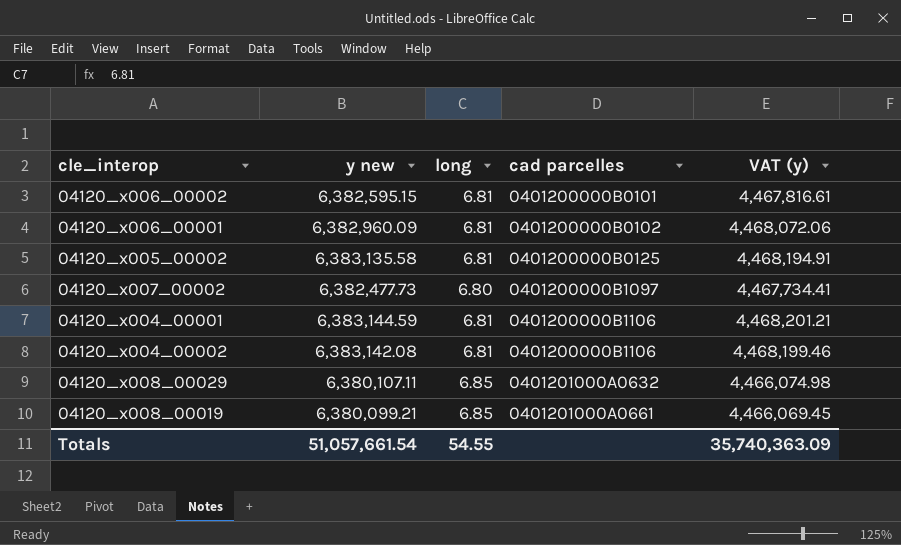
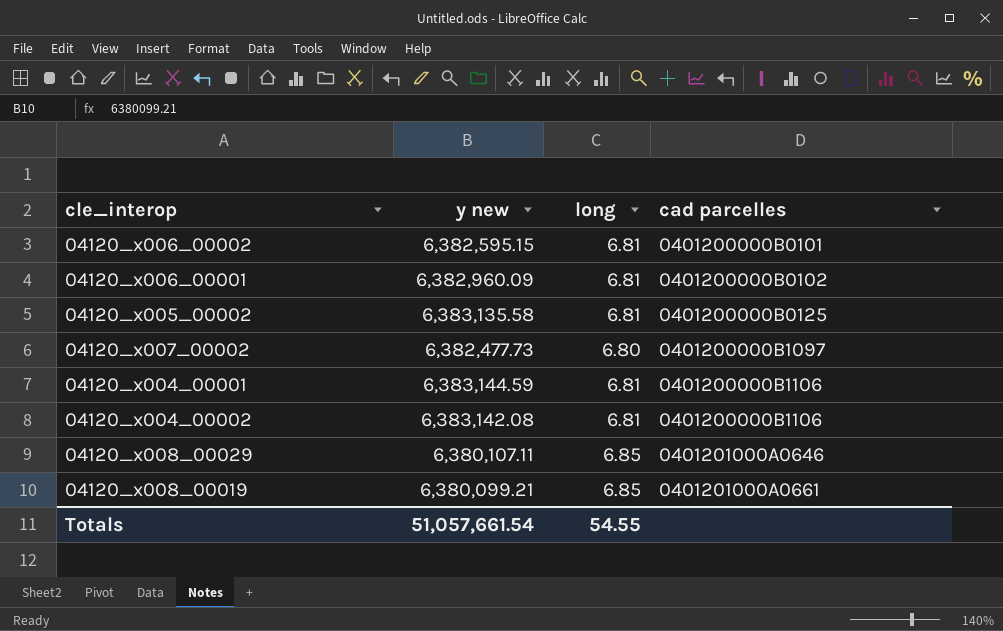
column VAT (y) | formula: [y new] * 0.7 -> none
04120_x008_00029 | cad parcelles: 0401201000A0632 -> 0401201000A0646

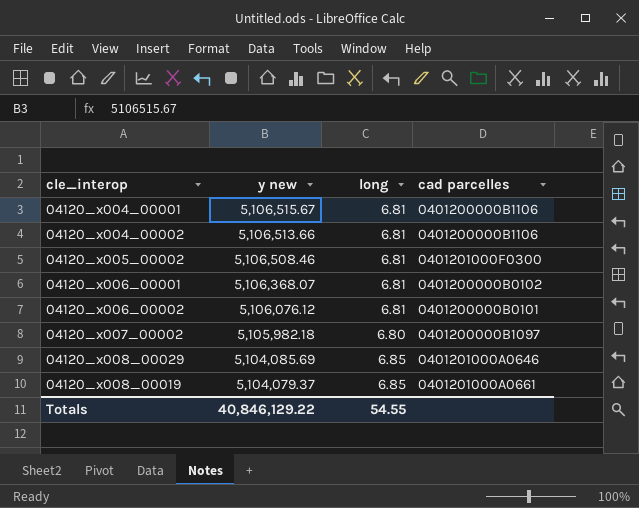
row order: cad parcelles ascending -> y new descending
04120_x004_00001 | y new: 6,383,144.59 -> 5,106,515.67
04120_x004_00002 | y new: 6,383,142.08 -> 5,106,513.66
04120_x005_00002 | y new: 6,383,135.58 -> 5,106,508.46
04120_x005_00002 | cad parcelles: 0401200000B0125 -> 0401201000F0300
04120_x006_00001 | y new: 6,382,960.09 -> 5,106,368.07
04120_x006_00002 | y new: 6,382,595.15 -> 5,106,076.12
04120_x007_00002 | y new: 6,382,477.73 -> 5,105,982.18
04120_x008_00029 | y new: 6,380,107.11 -> 5,104,085.69
04120_x008_00019 | y new: 6,380,099.21 -> 5,104,079.37
Totals | y new: 51,057,661.54 -> 40,846,129.22

